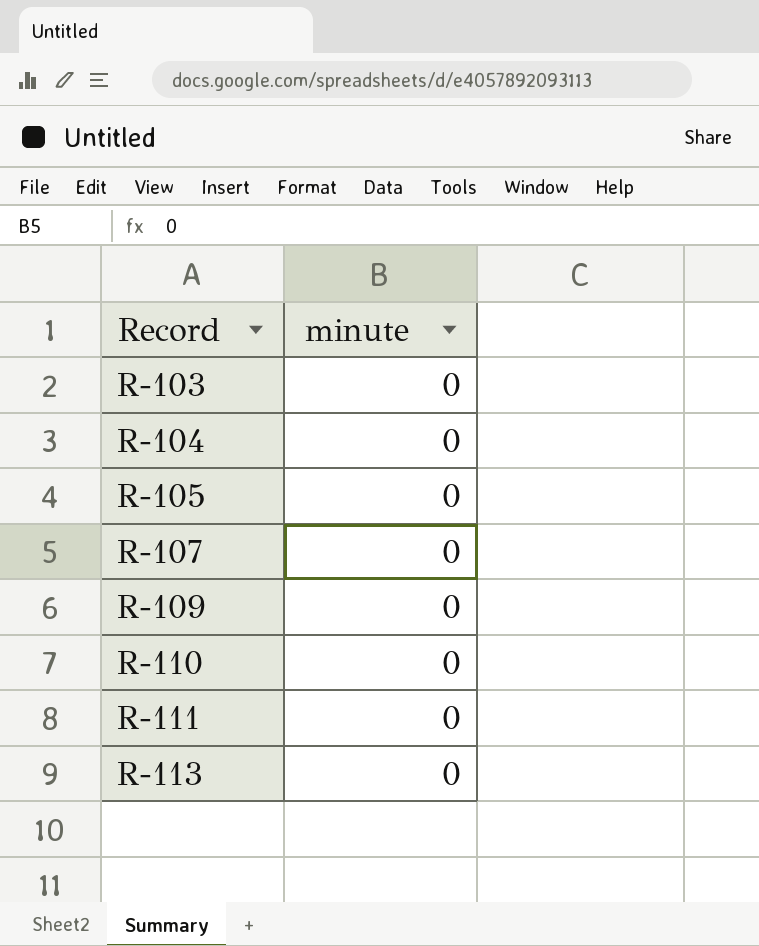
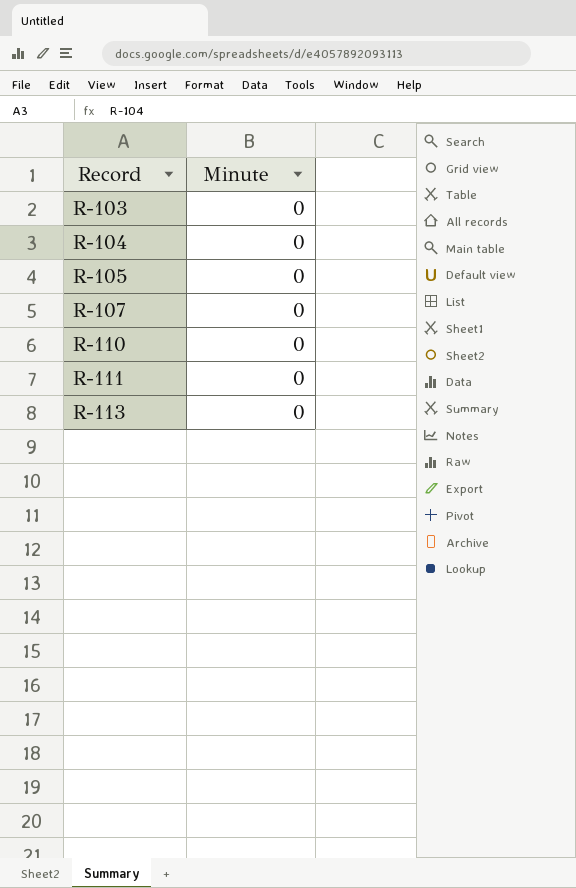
column name: minute -> Minute
row R-109: 0 -> none

